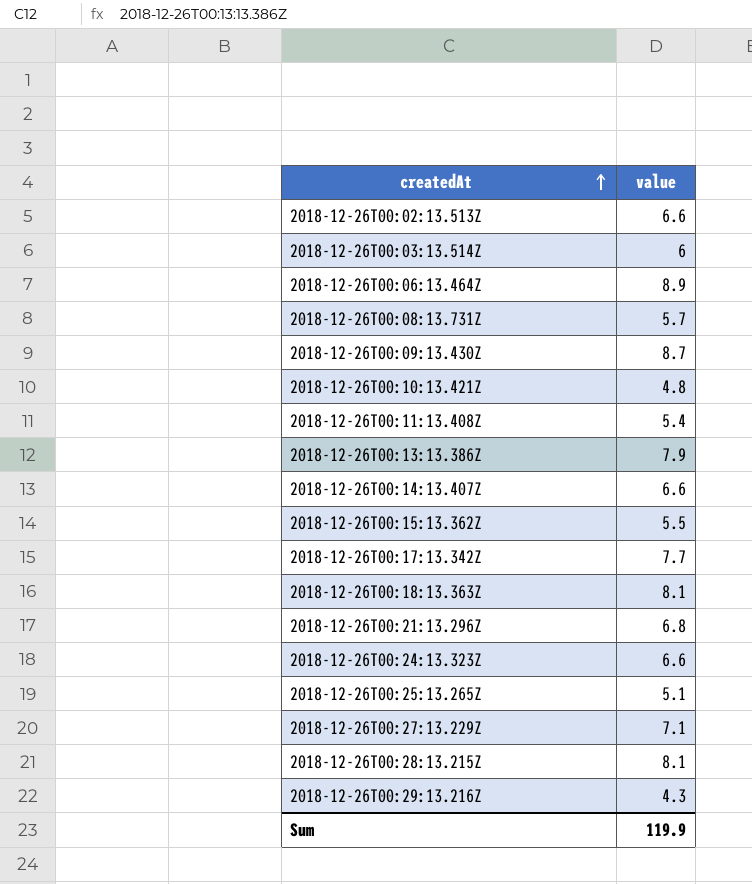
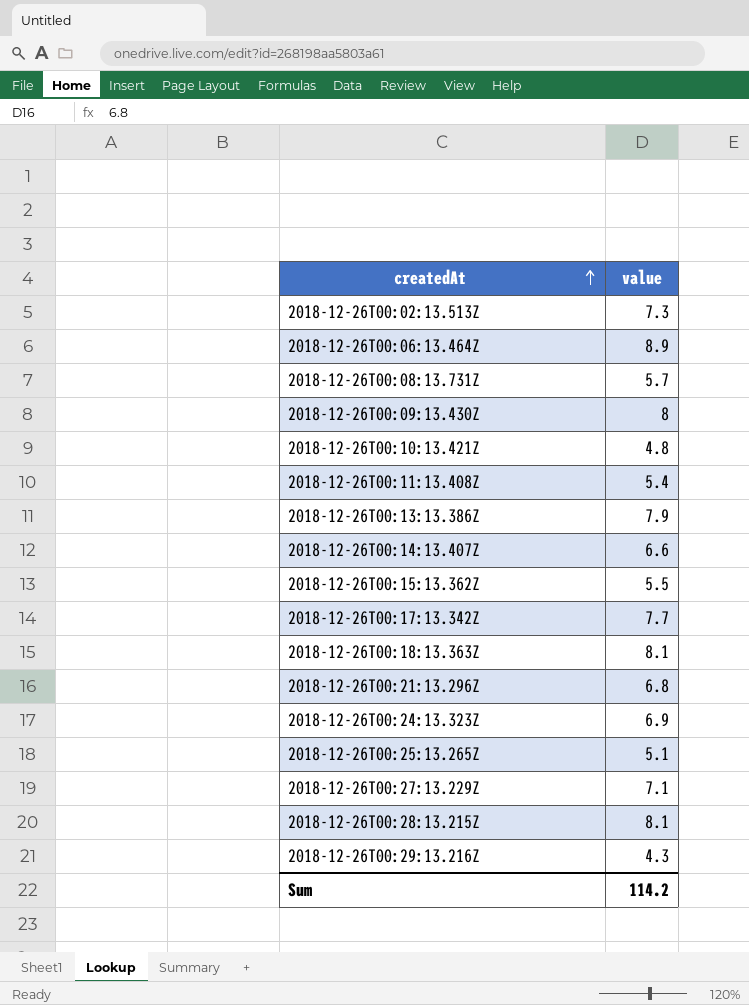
row 2018-12-26T00:03:13.514Z: 6 -> none
2018-12-26T00:02:13.513Z | value: 6.6 -> 7.3
2018-12-26T00:09:13.430Z | value: 8.7 -> 8
2018-12-26T00:24:13.323Z | value: 6.6 -> 6.9
Sum | value: 119.9 -> 114.2

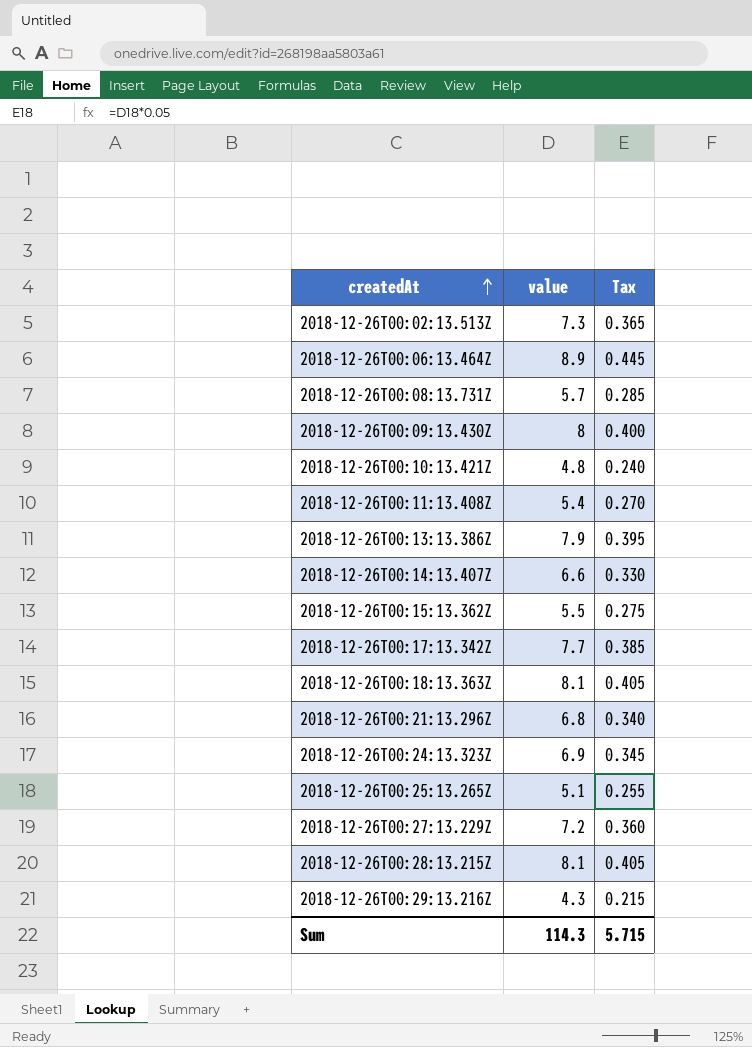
column Tax | formula: none -> [value] * 0.05
2018-12-26T00:27:13.229Z | value: 7.1 -> 7.2
Sum | value: 114.2 -> 114.3

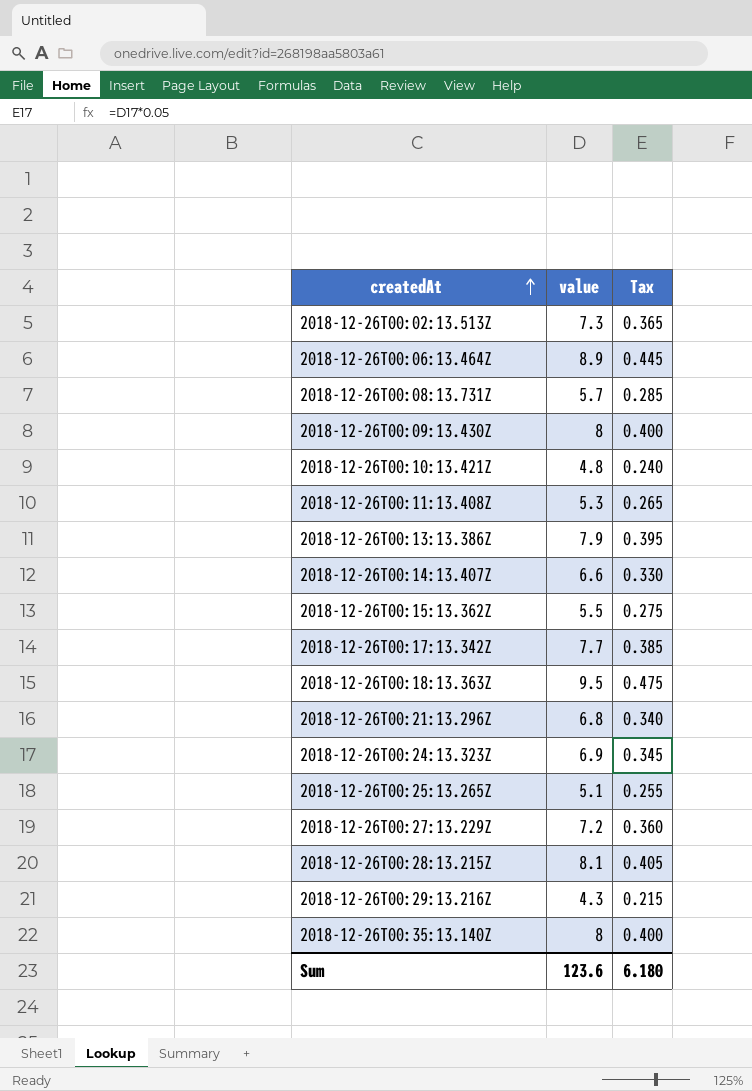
2018-12-26T00:11:13.408Z | value: 5.4 -> 5.3
2018-12-26T00:11:13.408Z | Tax: 0.270 -> 0.265
2018-12-26T00:18:13.363Z | value: 8.1 -> 9.5
2018-12-26T00:18:13.363Z | Tax: 0.405 -> 0.475
row 2018-12-26T00:35:13.140Z: none -> 8 | 0.400
Sum | value: 114.3 -> 123.6
Sum | Tax: 5.715 -> 6.180

